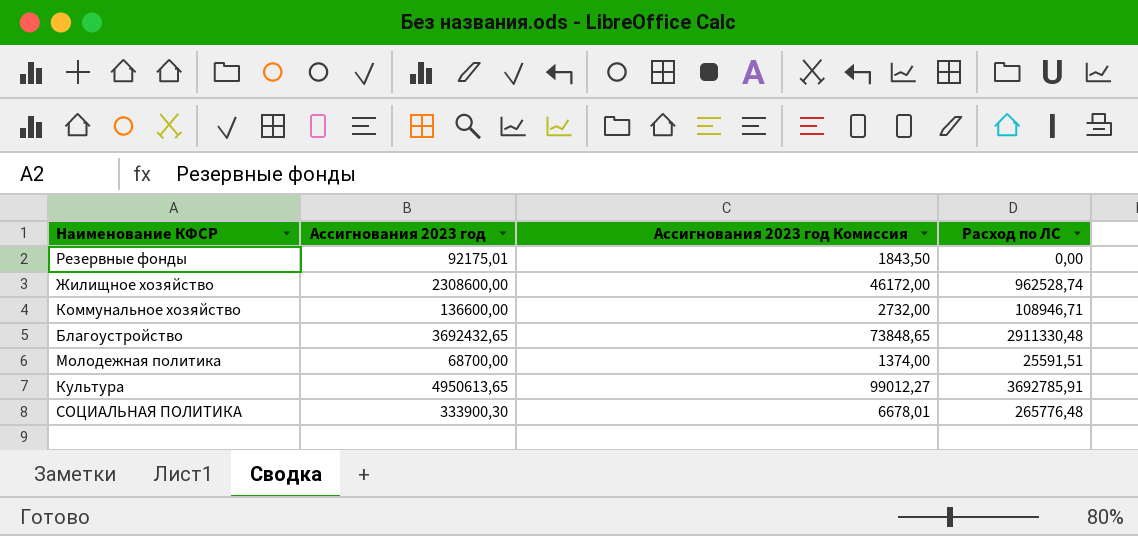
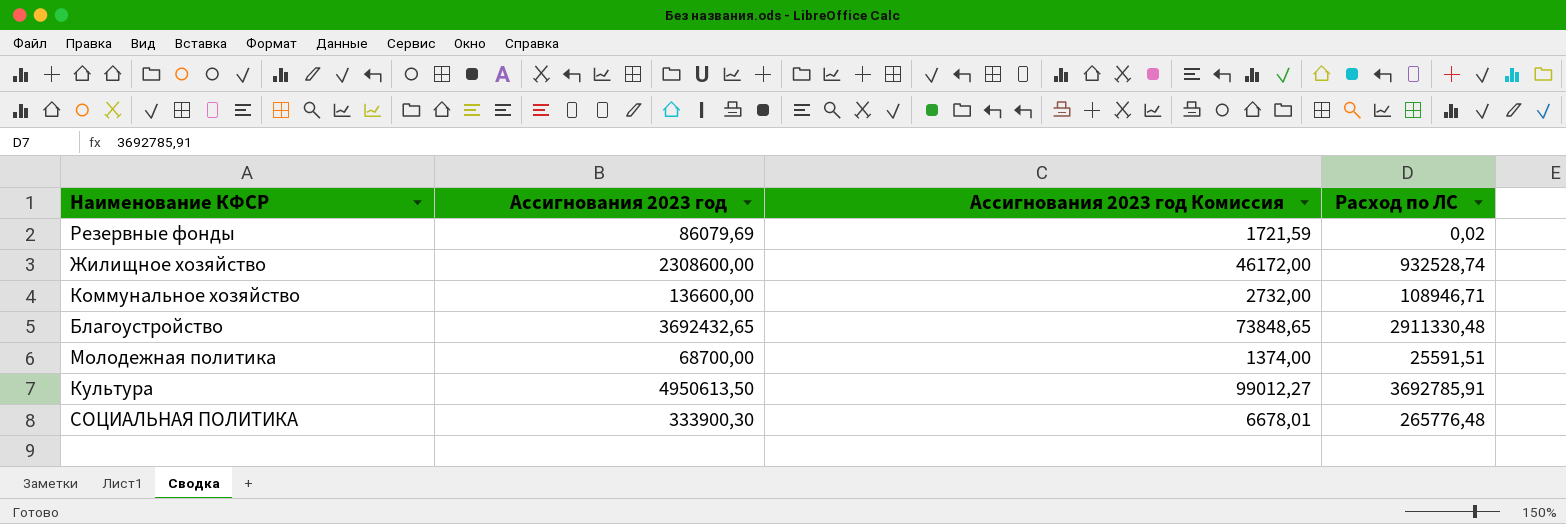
Резервные фонды | Ассигнования 2023 год: 92175,01 -> 86079,69
Резервные фонды | Ассигнования 2023 год Комиссия: 1843,50 -> 1721,59
Резервные фонды | Расход по ЛС: 0,00 -> 0,02
Жилищное хозяйство | Расход по ЛС: 962528,74 -> 932528,74
Культура | Ассигнования 2023 год: 4950613,65 -> 4950613,50

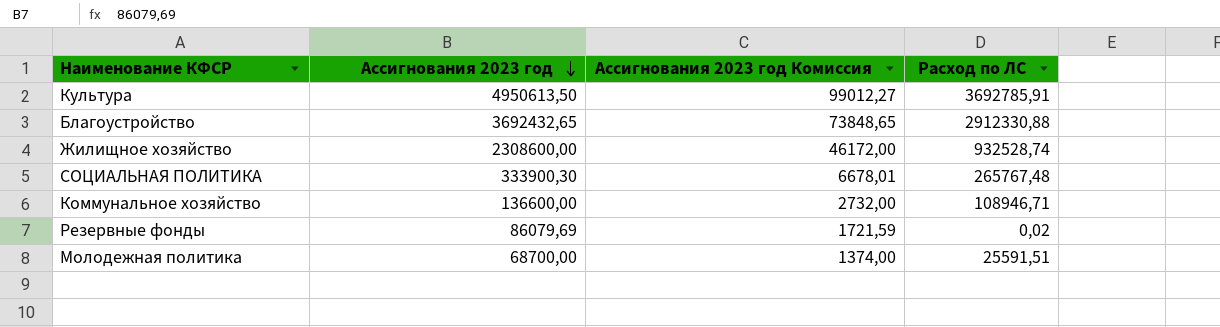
row order: none -> Ассигнования 2023 год descending
Благоустройство | Расход по ЛС: 2911330,48 -> 2912330,88
СОЦИАЛЬНАЯ ПОЛИТИКА | Расход по ЛС: 265776,48 -> 265767,48

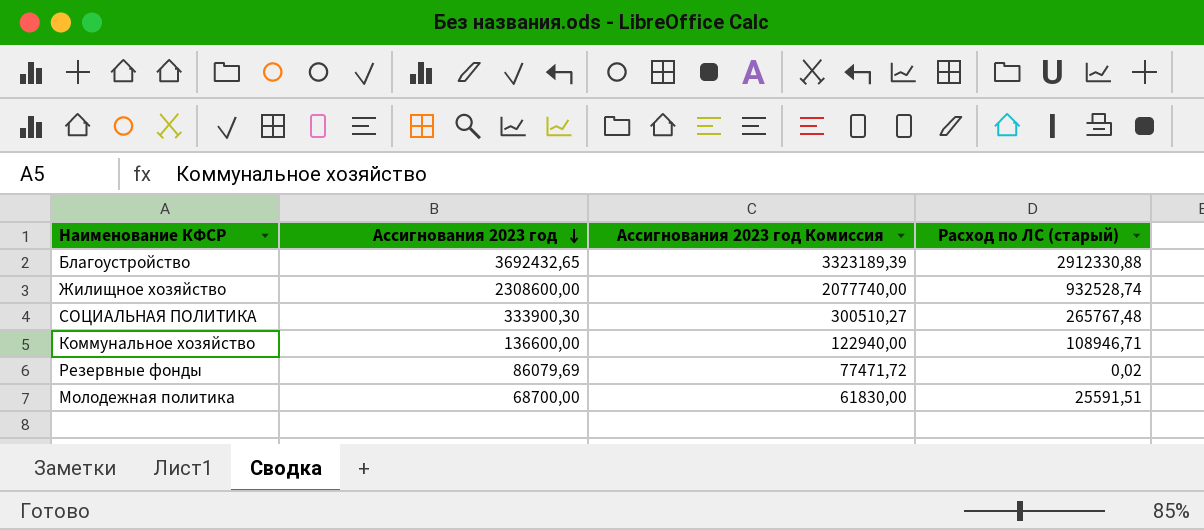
column Ассигнования 2023 год Комиссия | formula: [Ассигнования 2023 год] * 0,02 -> [Ассигнования 2023 год] * 0,9
column name: Расход по ЛС -> Расход по ЛС (старый)
row Культура: 4950613,50 | 99012,27 | 3692785,91 -> none

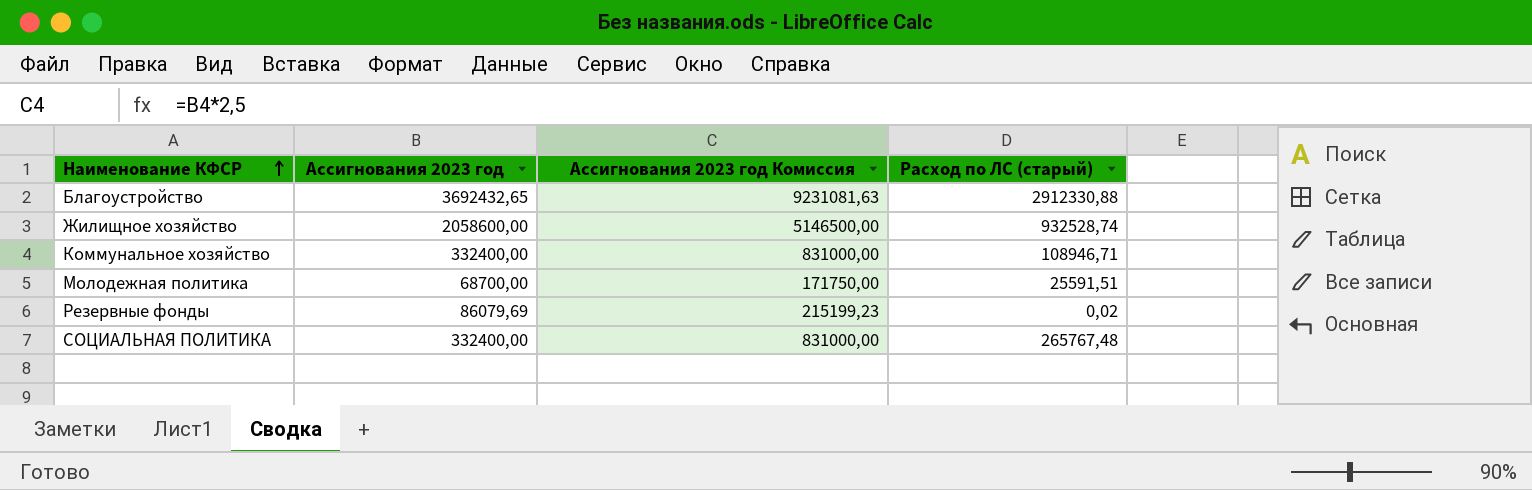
row order: Ассигнования 2023 год descending -> Наименование КФСР ascending
column Ассигнования 2023 год Комиссия | formula: [Ассигнования 2023 год] * 0,9 -> [Ассигнования 2023 год] * 2,5
Жилищное хозяйство | Ассигнования 2023 год: 2308600,00 -> 2058600,00
Коммунальное хозяйство | Ассигнования 2023 год: 136600,00 -> 332400,00
СОЦИАЛЬНАЯ ПОЛИТИКА | Ассигнования 2023 год: 333900,30 -> 332400,00

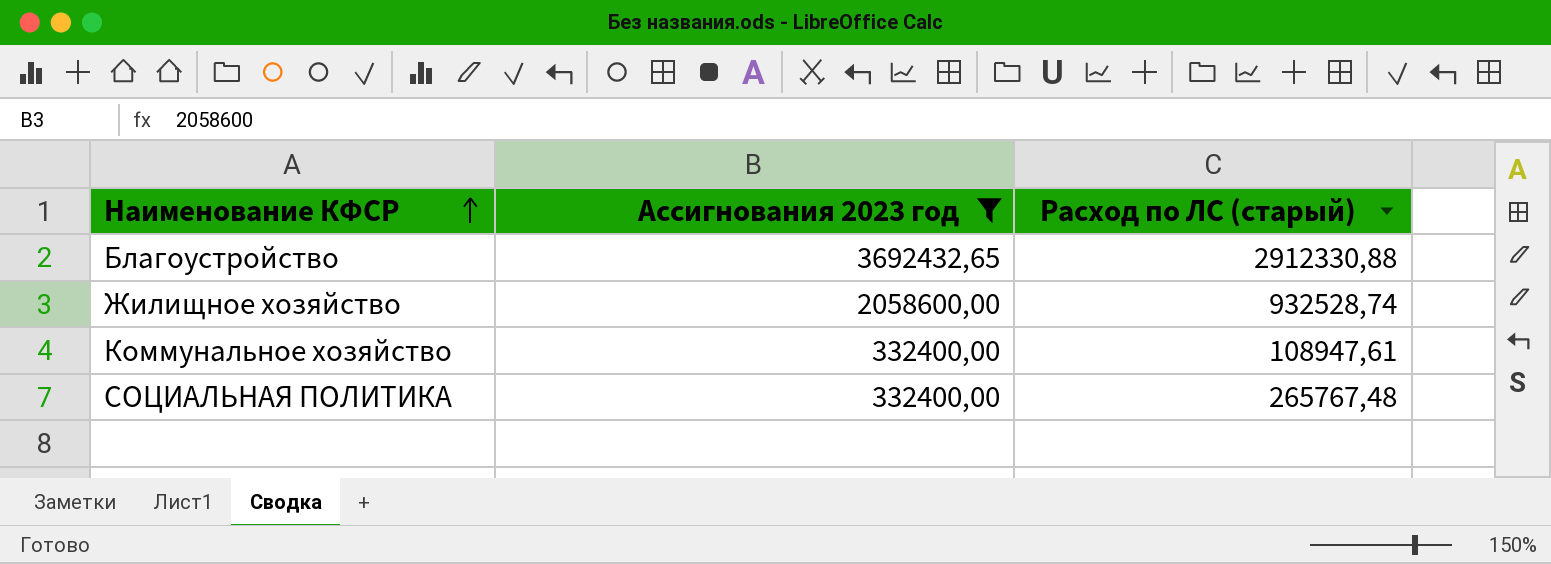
filter: none -> Ассигнования 2023 год >= 332400,00
column Ассигнования 2023 год Комиссия | formula: [Ассигнования 2023 год] * 2,5 -> none
Коммунальное хозяйство | Расход по ЛС (старый): 108946,71 -> 108947,61

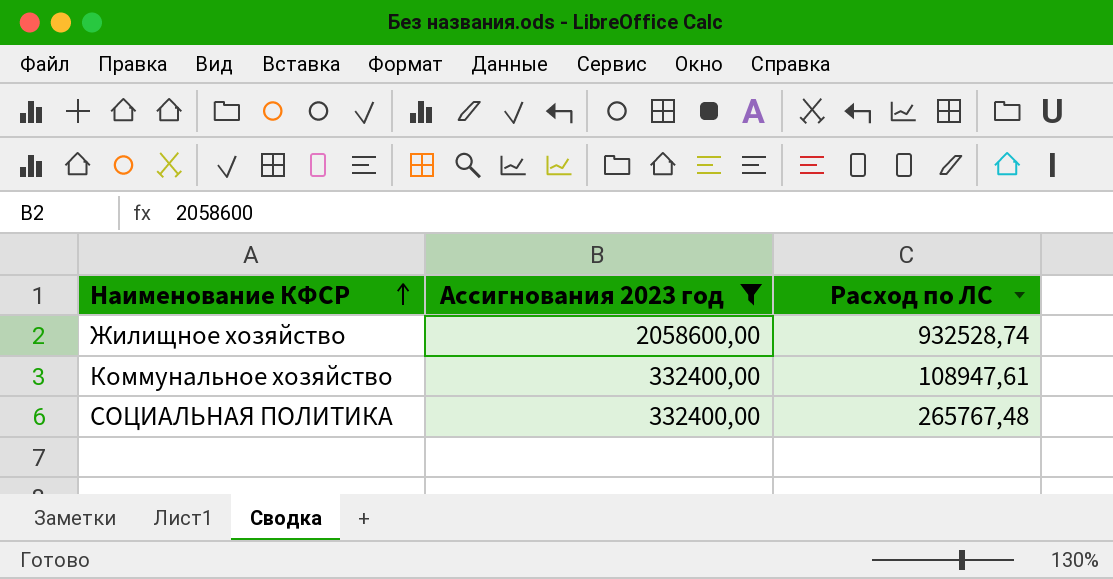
column name: Расход по ЛС (старый) -> Расход по ЛС
row Благоустройство: 3692432,65 | 2912330,88 -> none

